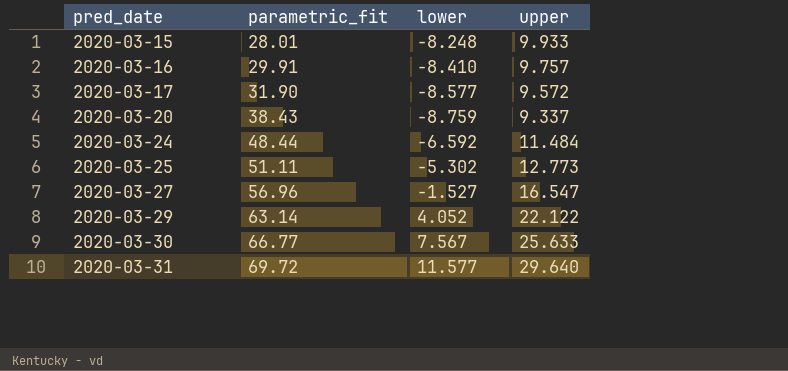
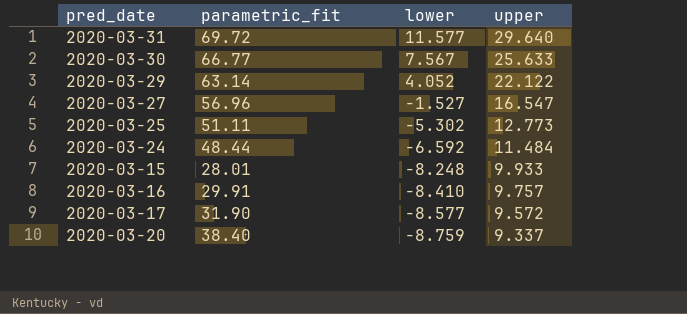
row order: pred_date ascending -> lower descending
2020-03-20 | parametric_fit: 38.43 -> 38.40

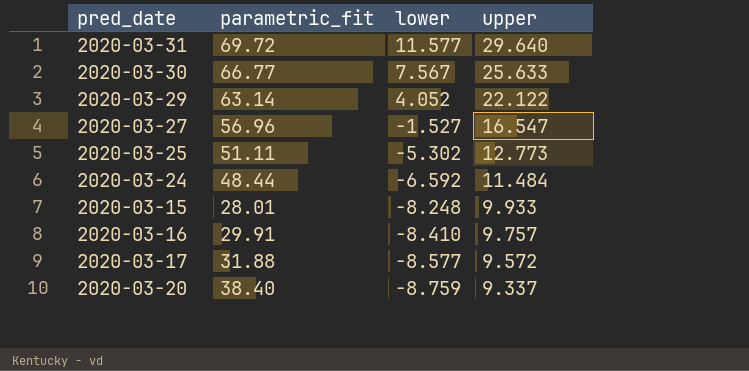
2020-03-17 | parametric_fit: 31.90 -> 31.88

